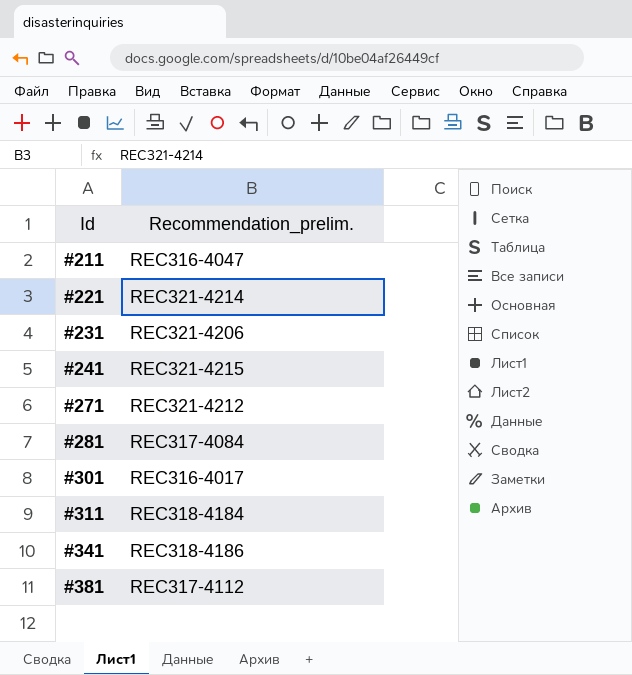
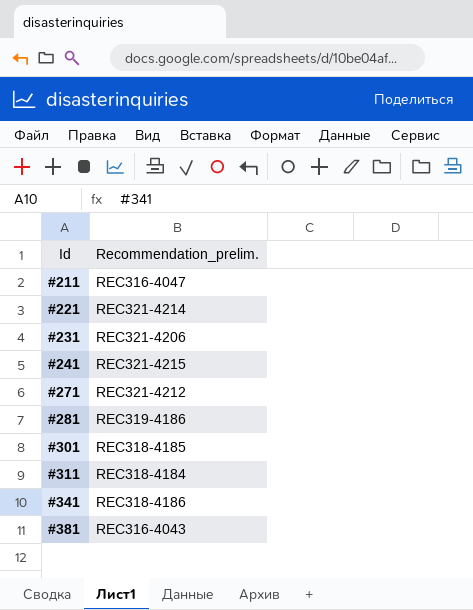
#281 | Recommendation_prelim.: REC317-4084 -> REC319-4186
#301 | Recommendation_prelim.: REC316-4017 -> REC318-4185
#381 | Recommendation_prelim.: REC317-4112 -> REC316-4043

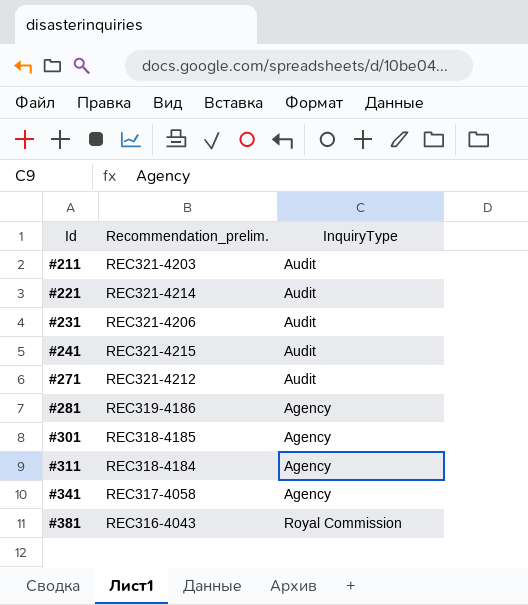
column InquiryType | position: none -> 3
#211 | Recommendation_prelim.: REC316-4047 -> REC321-4203
#341 | Recommendation_prelim.: REC318-4186 -> REC317-4058

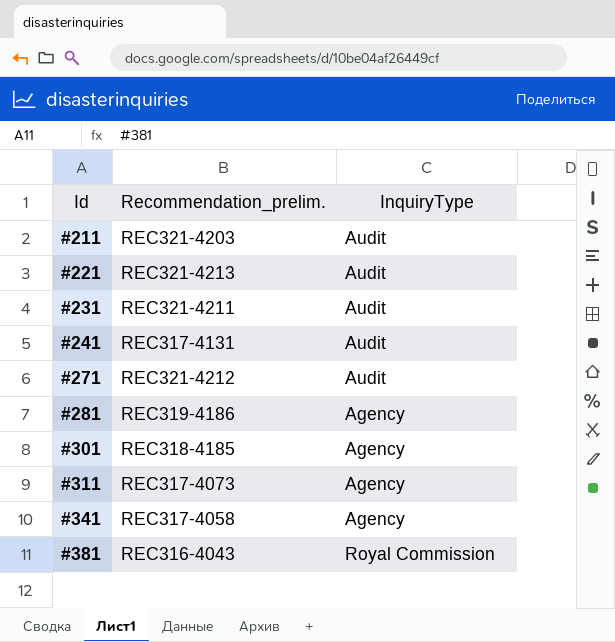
#221 | Recommendation_prelim.: REC321-4214 -> REC321-4213
#231 | Recommendation_prelim.: REC321-4206 -> REC321-4211
#241 | Recommendation_prelim.: REC321-4215 -> REC317-4131
#311 | Recommendation_prelim.: REC318-4184 -> REC317-4073

